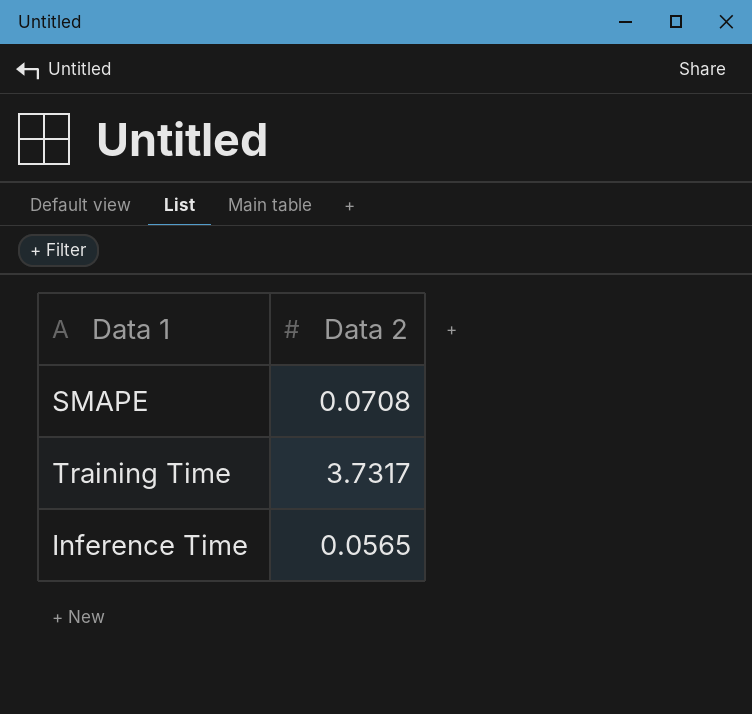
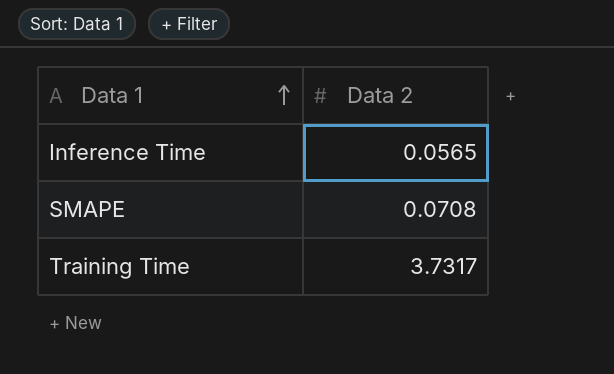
row order: none -> Data 1 ascending

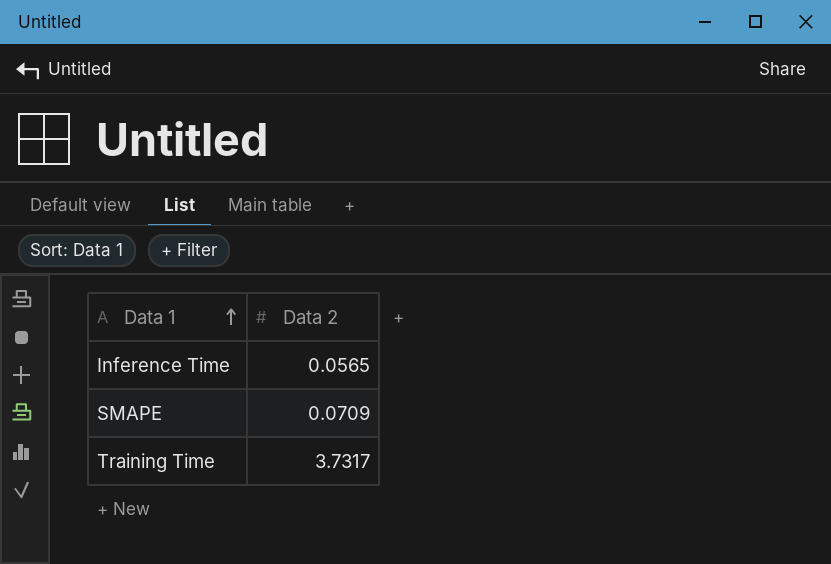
SMAPE | Data 2: 0.0708 -> 0.0709

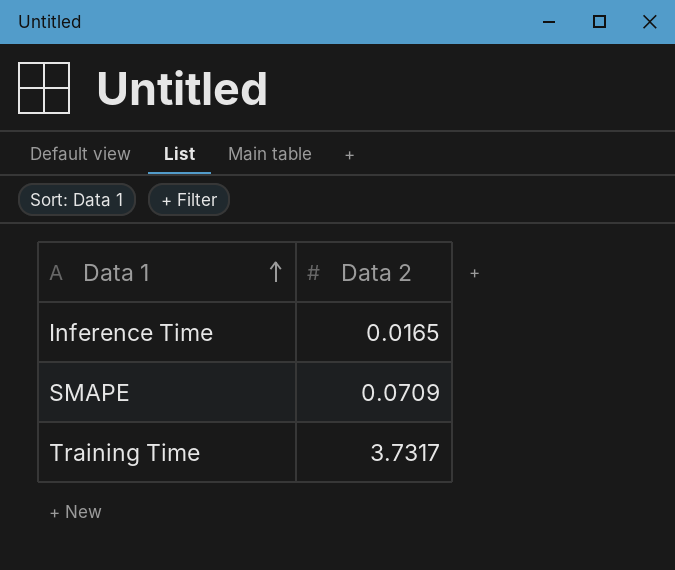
Inference Time | Data 2: 0.0565 -> 0.0165

